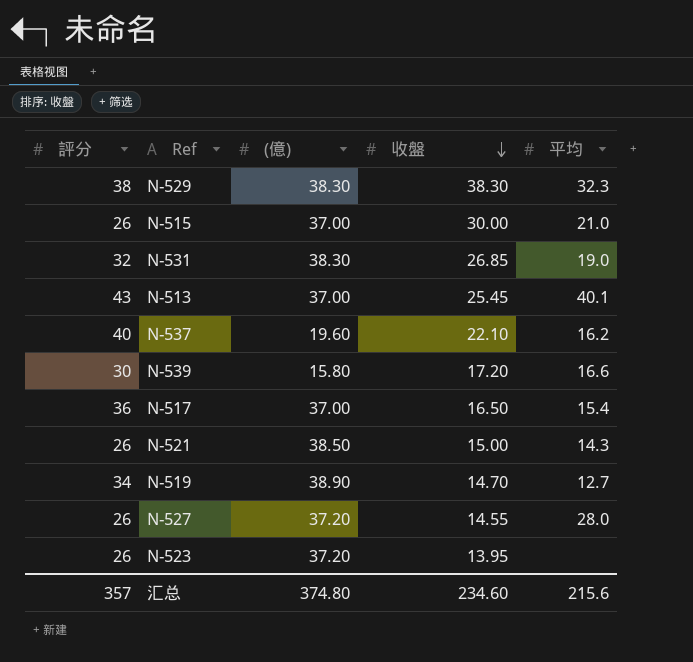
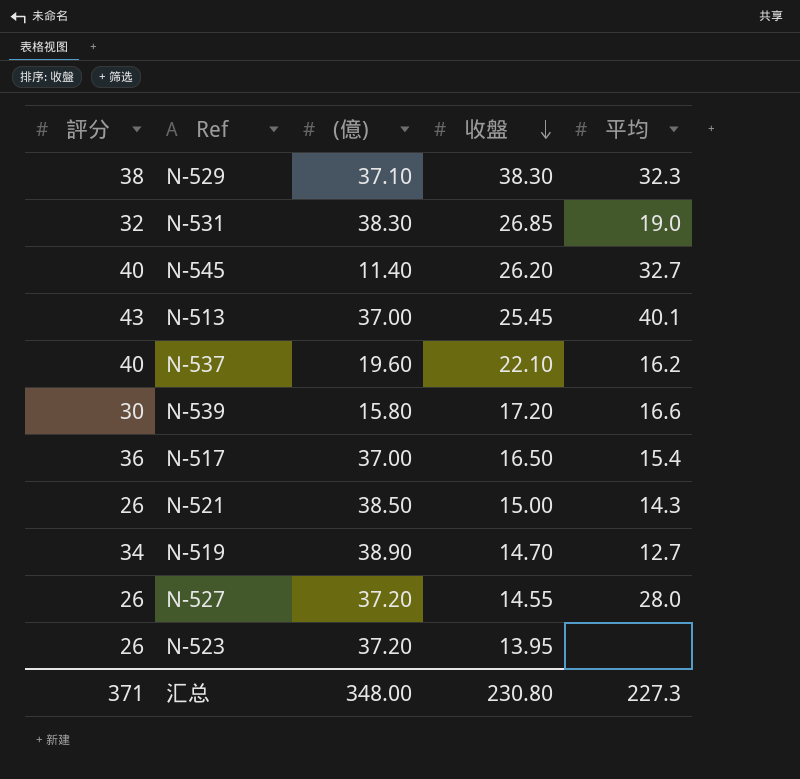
row N-515: 26 | 37.00 | 30.00 | 21.0 -> none
N-529 | (億): 38.30 -> 37.10
row N-545: none -> 40 | 11.40 | 26.20 | 32.7
汇总 | 評分: 357 -> 371
汇总 | (億): 374.80 -> 348.00
汇总 | 收盤: 234.60 -> 230.80
汇总 | 平均: 215.6 -> 227.3

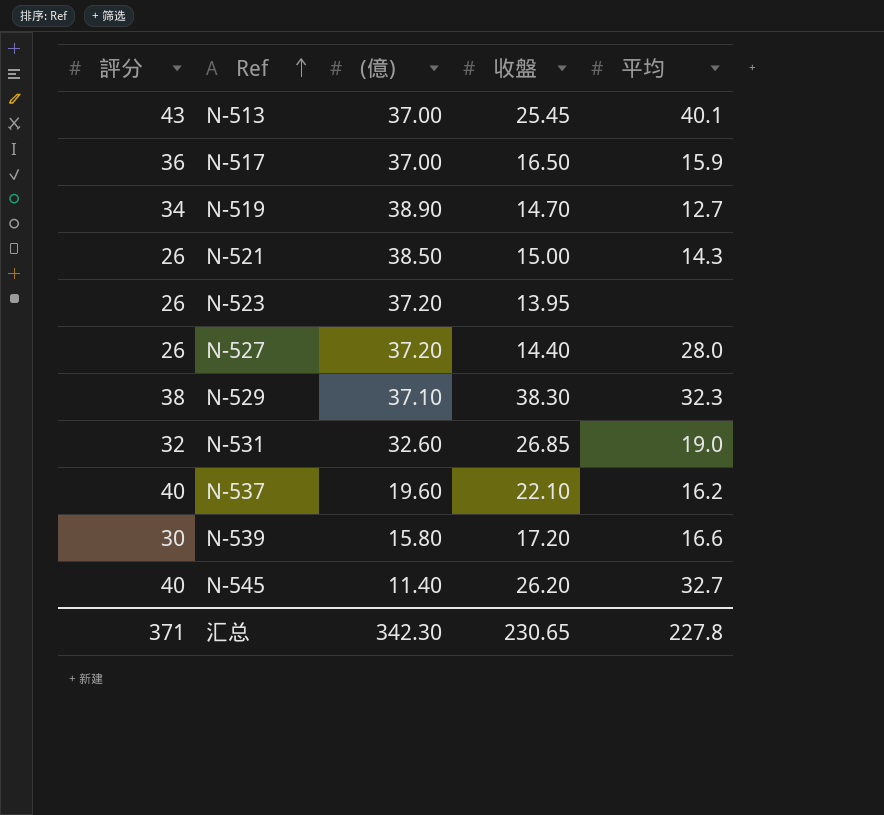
row order: 收盤 descending -> Ref ascending
N-517 | 平均: 15.4 -> 15.9
N-527 | 收盤: 14.55 -> 14.40
N-531 | (億): 38.30 -> 32.60
汇总 | (億): 348.00 -> 342.30
汇总 | 收盤: 230.80 -> 230.65
汇总 | 平均: 227.3 -> 227.8

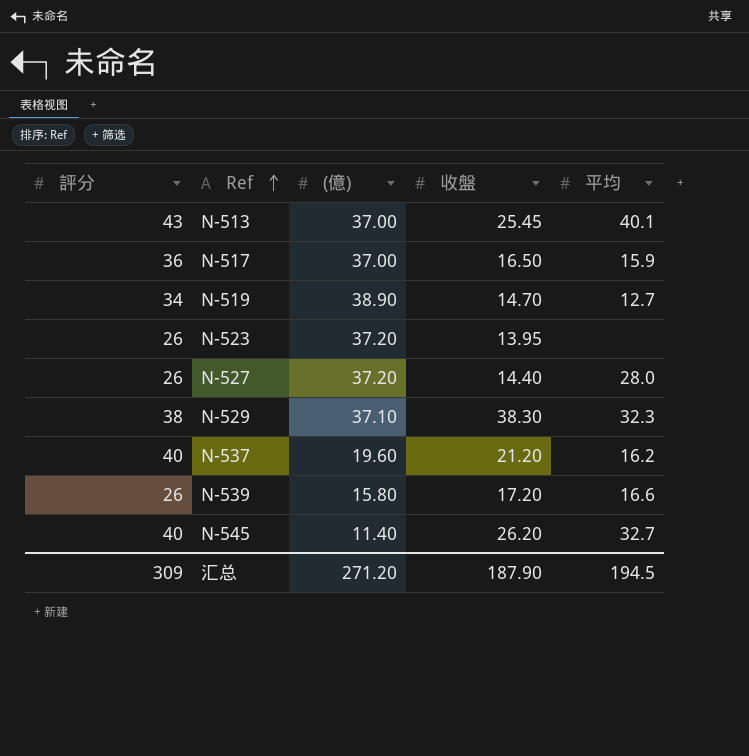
row N-521: 26 | 38.50 | 15.00 | 14.3 -> none
row N-531: 32 | 32.60 | 26.85 | 19.0 -> none
N-537 | 收盤: 22.10 -> 21.20
N-539 | 評分: 30 -> 26
汇总 | 評分: 371 -> 309
汇总 | (億): 342.30 -> 271.20
汇总 | 收盤: 230.65 -> 187.90
汇总 | 平均: 227.8 -> 194.5

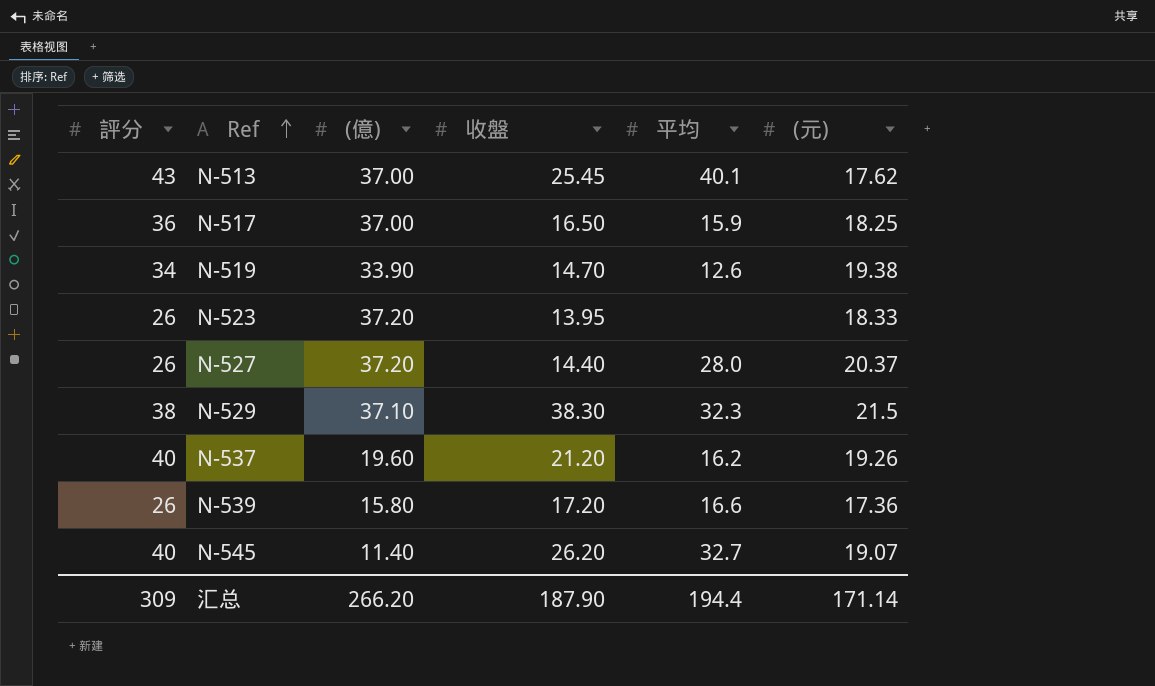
column (元) | position: none -> 6
N-519 | (億): 38.90 -> 33.90
N-519 | 平均: 12.7 -> 12.6
汇总 | (億): 271.20 -> 266.20
汇总 | 平均: 194.5 -> 194.4

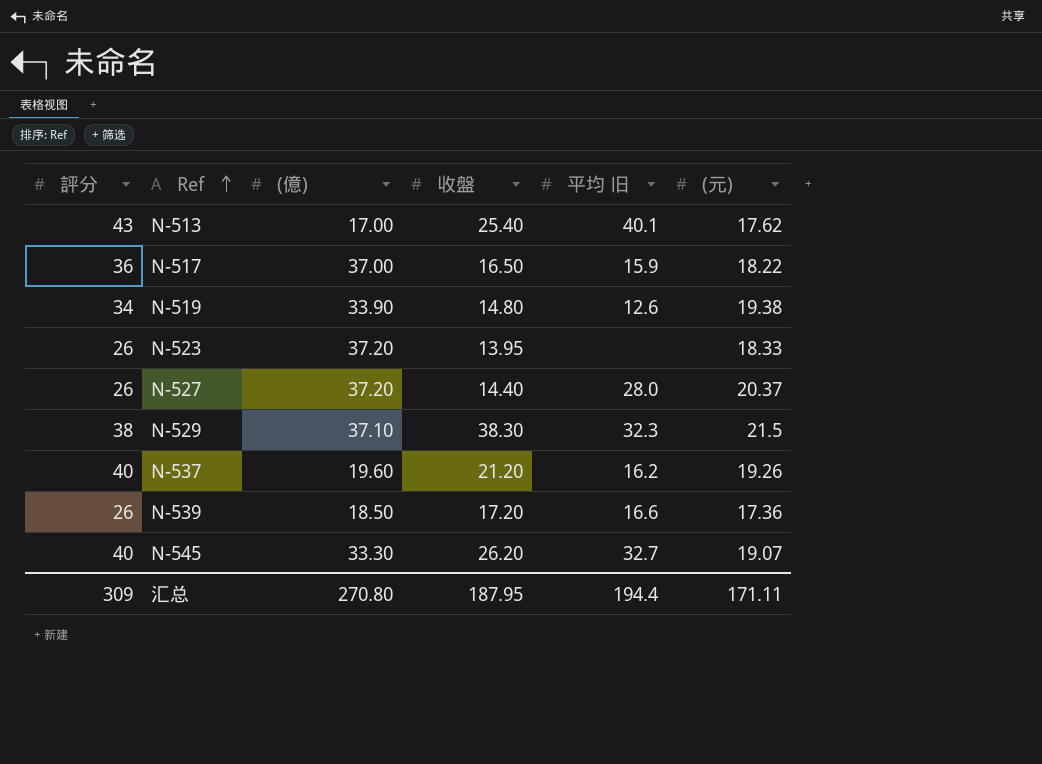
column name: 平均 -> 平均 旧
N-513 | (億): 37.00 -> 17.00
N-513 | 收盤: 25.45 -> 25.40
N-517 | (元): 18.25 -> 18.22
N-519 | 收盤: 14.70 -> 14.80
N-539 | (億): 15.80 -> 18.50
N-545 | (億): 11.40 -> 33.30
汇总 | (億): 266.20 -> 270.80
汇总 | 收盤: 187.90 -> 187.95
汇总 | (元): 171.14 -> 171.11

